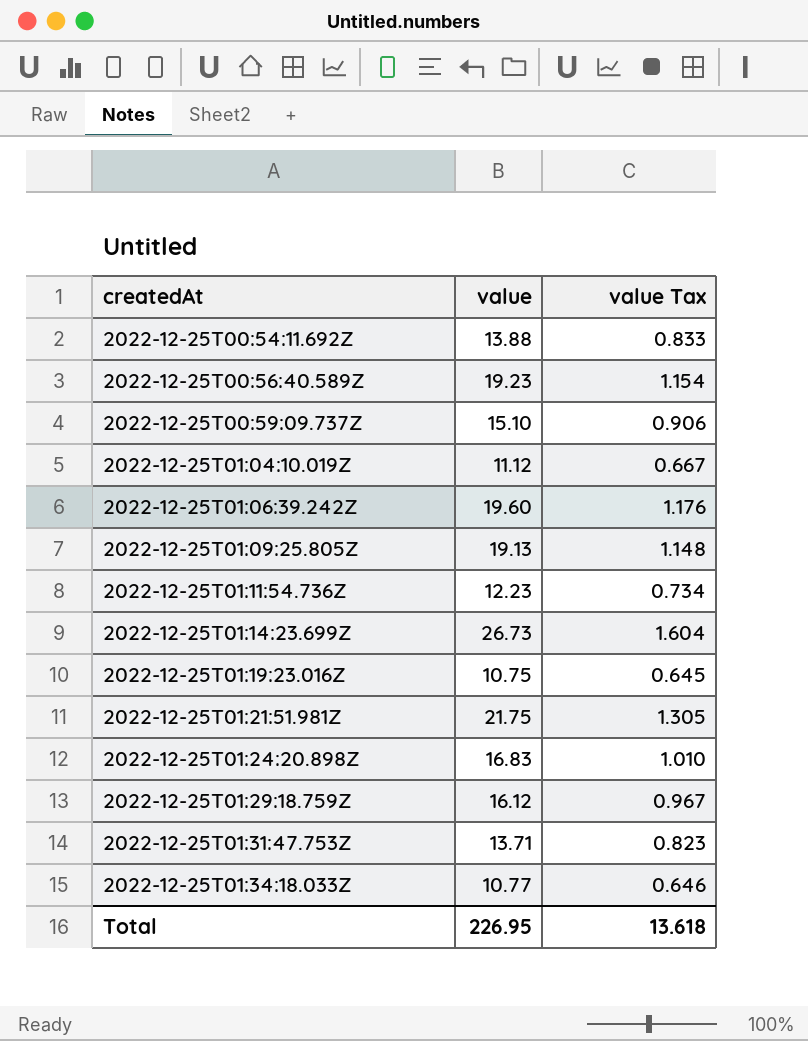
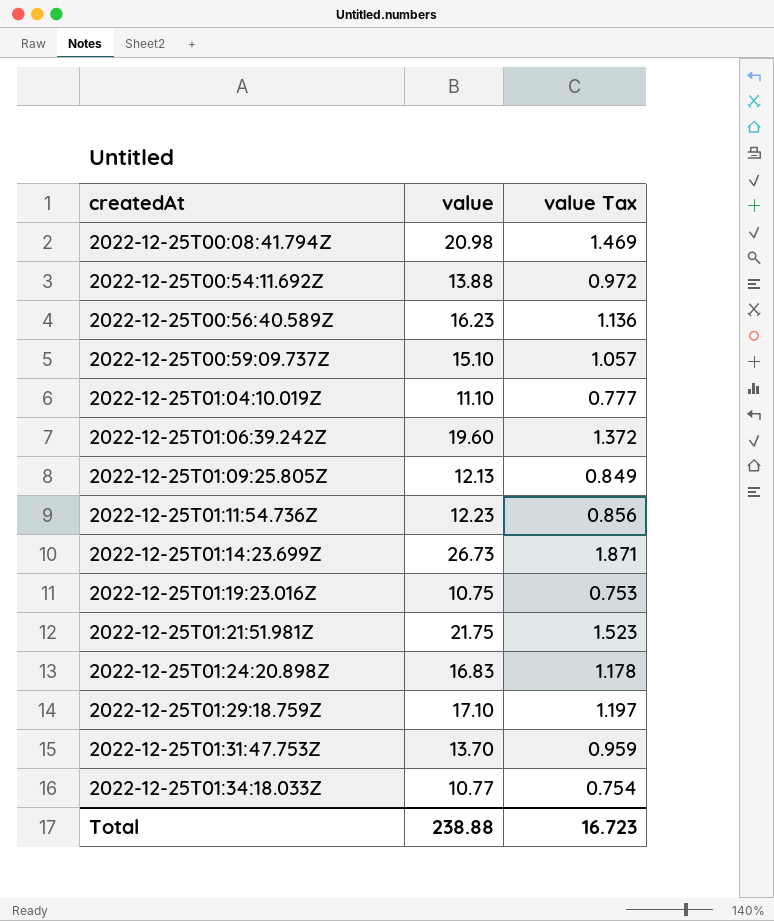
column value Tax | formula: [value] * 0.06 -> [value] * 0.07
row 2022-12-25T00:08:41.794Z: none -> 20.98 | 1.469
2022-12-25T00:56:40.589Z | value: 19.23 -> 16.23
2022-12-25T01:04:10.019Z | value: 11.12 -> 11.10
2022-12-25T01:09:25.805Z | value: 19.13 -> 12.13
2022-12-25T01:29:18.759Z | value: 16.12 -> 17.10
2022-12-25T01:31:47.753Z | value: 13.71 -> 13.70
Total | value: 226.95 -> 238.88
Total | value Tax: 13.618 -> 16.723

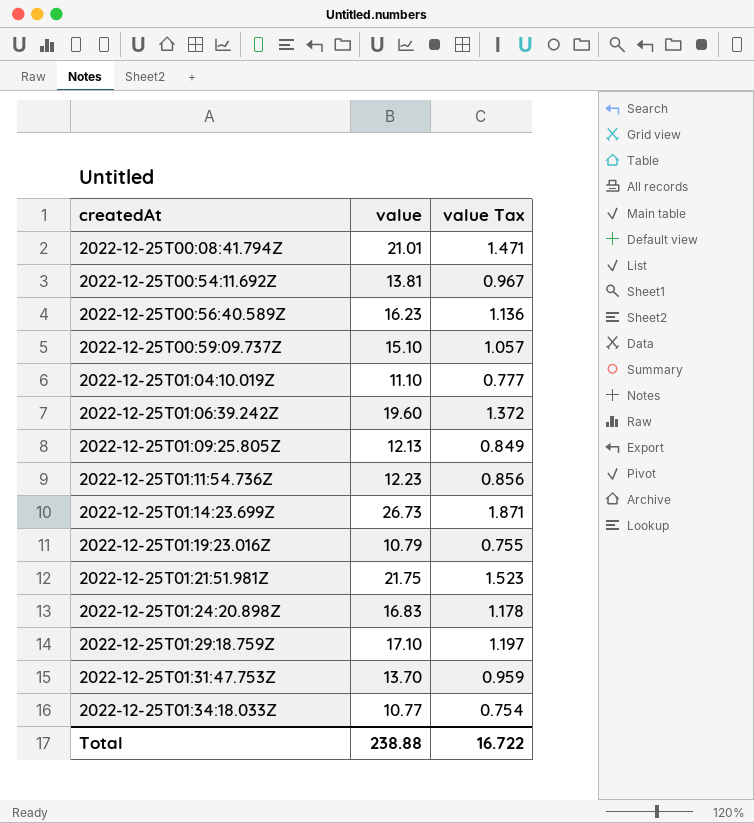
2022-12-25T00:08:41.794Z | value: 20.98 -> 21.01
2022-12-25T00:08:41.794Z | value Tax: 1.469 -> 1.471
2022-12-25T00:54:11.692Z | value: 13.88 -> 13.81
2022-12-25T00:54:11.692Z | value Tax: 0.972 -> 0.967
2022-12-25T01:19:23.016Z | value: 10.75 -> 10.79
2022-12-25T01:19:23.016Z | value Tax: 0.753 -> 0.755
Total | value Tax: 16.723 -> 16.722

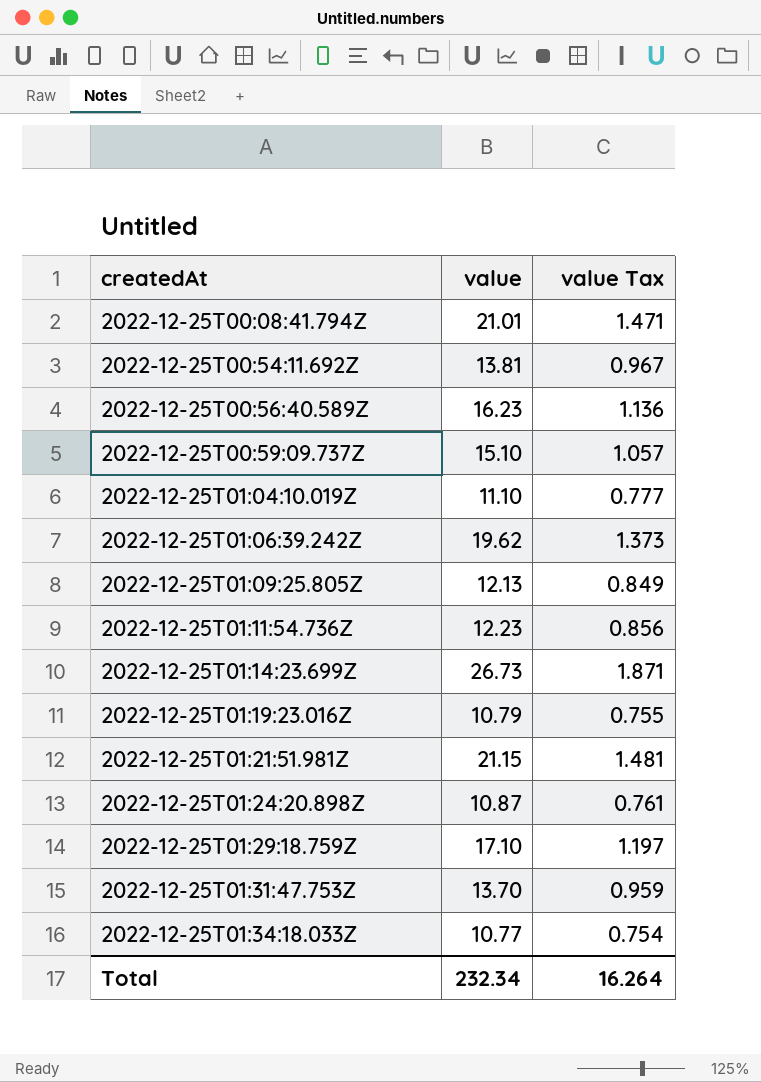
2022-12-25T01:06:39.242Z | value: 19.60 -> 19.62
2022-12-25T01:06:39.242Z | value Tax: 1.372 -> 1.373
2022-12-25T01:21:51.981Z | value: 21.75 -> 21.15
2022-12-25T01:21:51.981Z | value Tax: 1.523 -> 1.481
2022-12-25T01:24:20.898Z | value: 16.83 -> 10.87
2022-12-25T01:24:20.898Z | value Tax: 1.178 -> 0.761
Total | value: 238.88 -> 232.34
Total | value Tax: 16.722 -> 16.264

